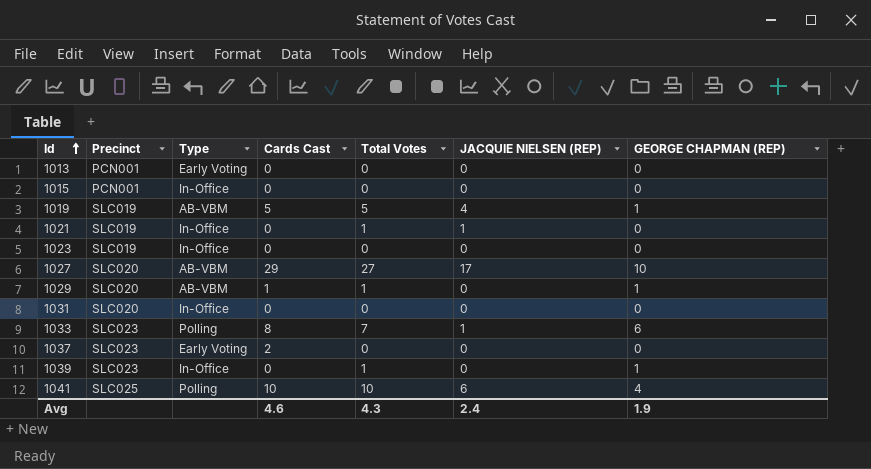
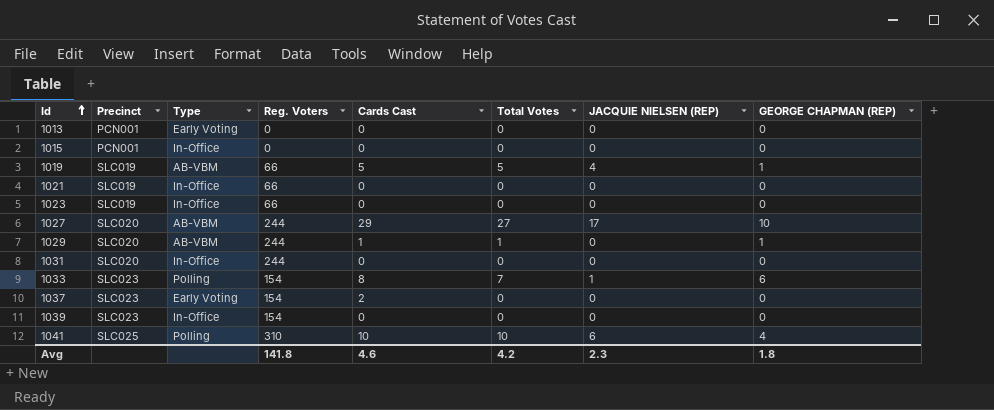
column Reg. Voters | position: none -> 4
1021 | Total Votes: 1 -> 0
1021 | JACQUIE NIELSEN (REP): 1 -> 0
1039 | Total Votes: 1 -> 0
1039 | GEORGE CHAPMAN (REP): 1 -> 0
Avg | Total Votes: 4.3 -> 4.2
Avg | JACQUIE NIELSEN (REP): 2.4 -> 2.3
Avg | GEORGE CHAPMAN (REP): 1.9 -> 1.8

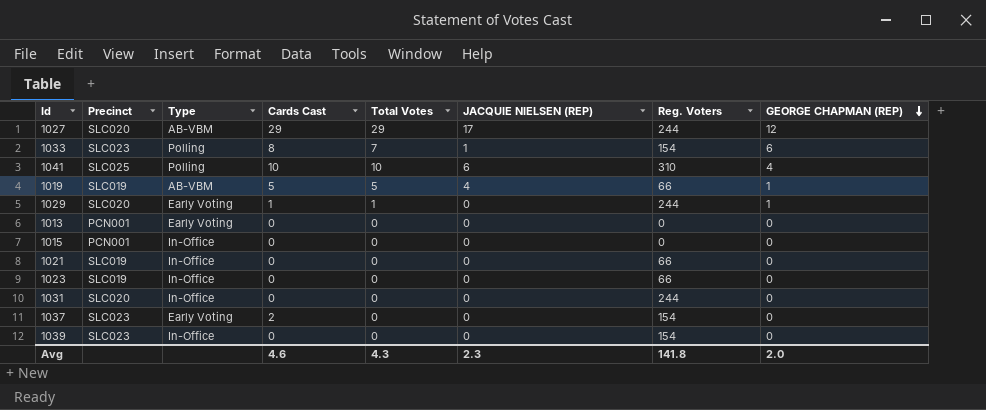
row order: Id ascending -> GEORGE CHAPMAN (REP) descending
column Reg. Voters | position: 4 -> 7
1027 | Total Votes: 27 -> 29
1027 | GEORGE CHAPMAN (REP): 10 -> 12
1029 | Type: AB-VBM -> Early Voting
Avg | Total Votes: 4.2 -> 4.3
Avg | GEORGE CHAPMAN (REP): 1.8 -> 2.0

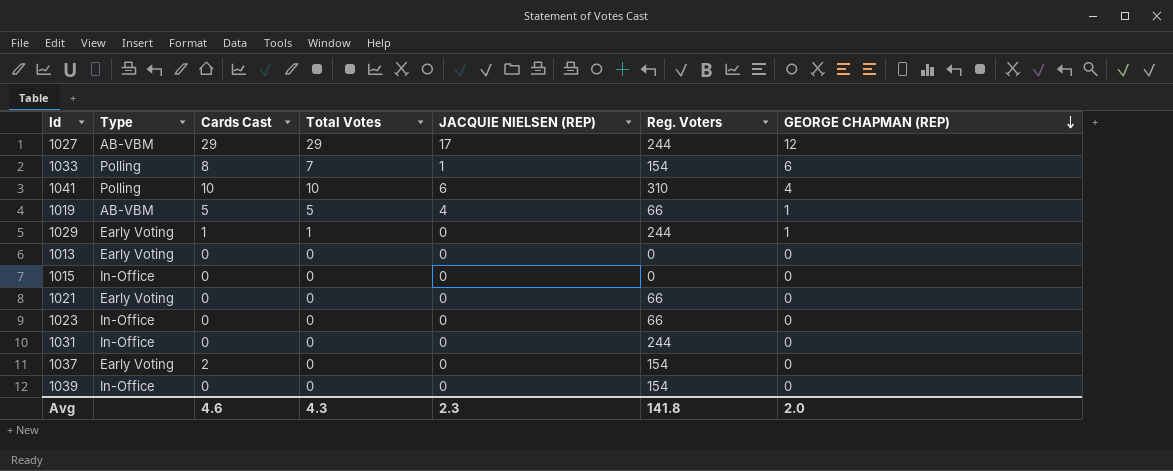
column Precinct | position: 2 -> none
1021 | Type: In-Office -> Early Voting

